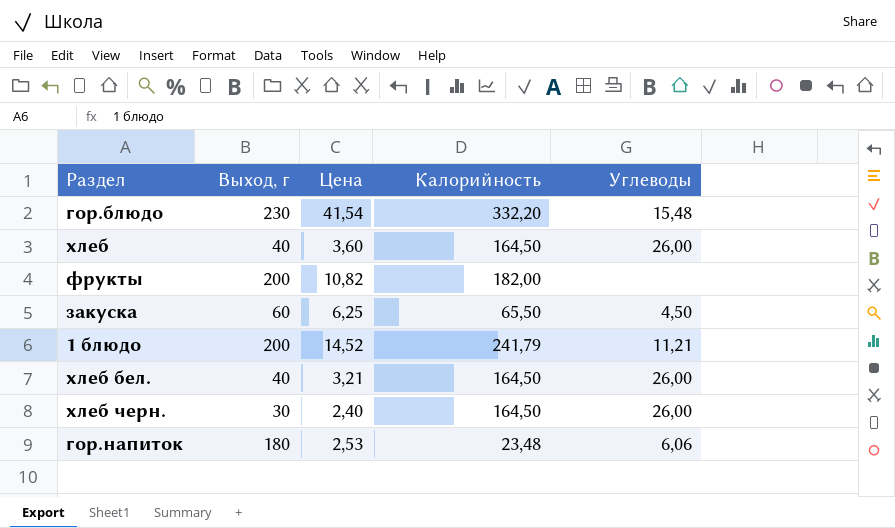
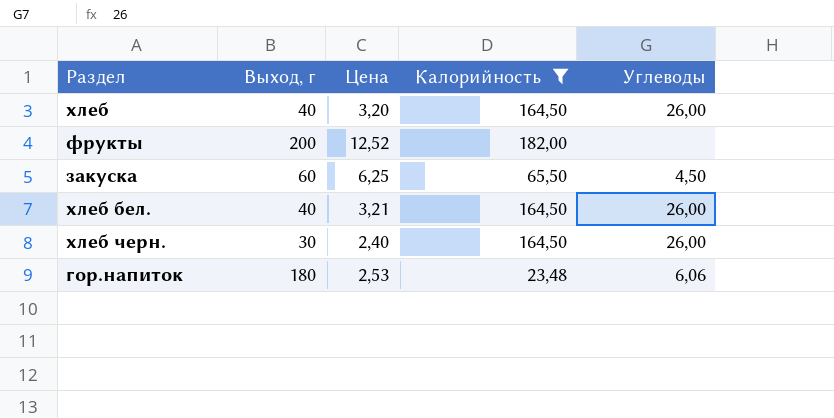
filter: none -> Калорийность <= 182,00
хлеб | Цена: 3,60 -> 3,20
фрукты | Цена: 10,82 -> 12,52

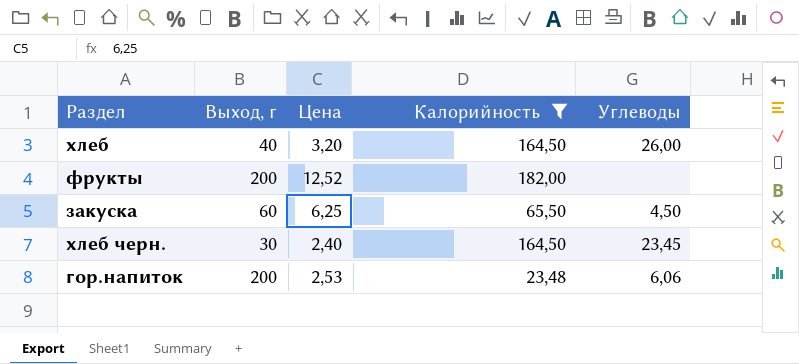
row хлеб бел.: 40 | 3,21 | 164,50 | 26,00 -> none
хлеб черн. | Углеводы: 26,00 -> 23,45
гор.напиток | Выход, г: 180 -> 200

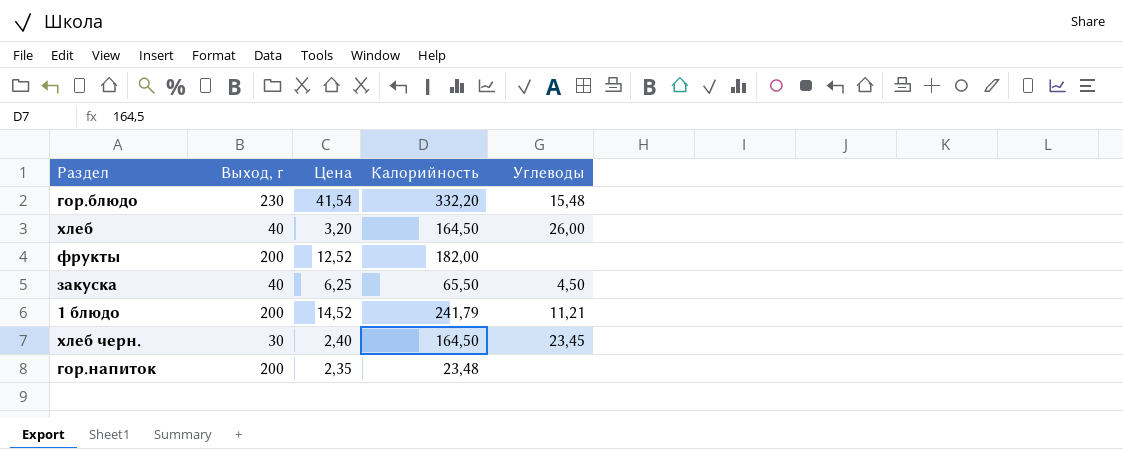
filter: Калорийность <= 182,00 -> none
закуска | Выход, г: 60 -> 40
гор.напиток | Цена: 2,53 -> 2,35
гор.напиток | Углеводы: 6,06 -> none

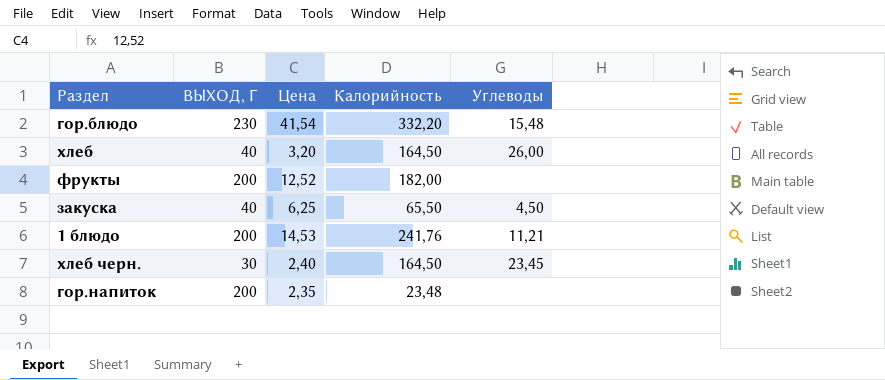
column name: Выход, г -> ВЫХОД, Г
1 блюдо | Цена: 14,52 -> 14,53
1 блюдо | Калорийность: 241,79 -> 241,76

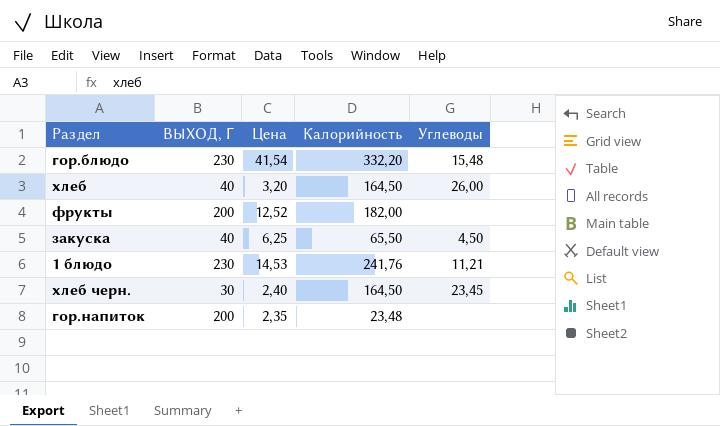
1 блюдо | ВЫХОД, Г: 200 -> 230

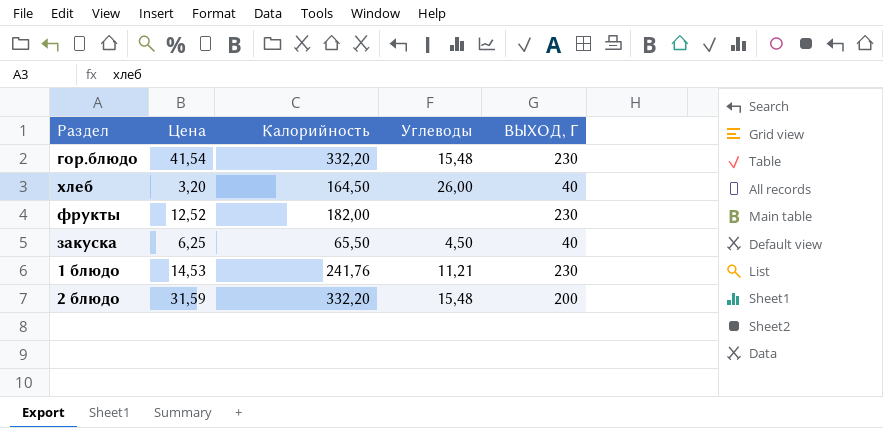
column ВЫХОД, Г | position: 2 -> 5
row хлеб черн.: 30 | 2,40 | 164,50 | 23,45 -> none
row гор.напиток: 200 | 2,35 | 23,48 | none -> none
фрукты | ВЫХОД, Г: 200 -> 230
row 2 блюдо: none -> 31,59 | 332,20 | 15,48 | 200

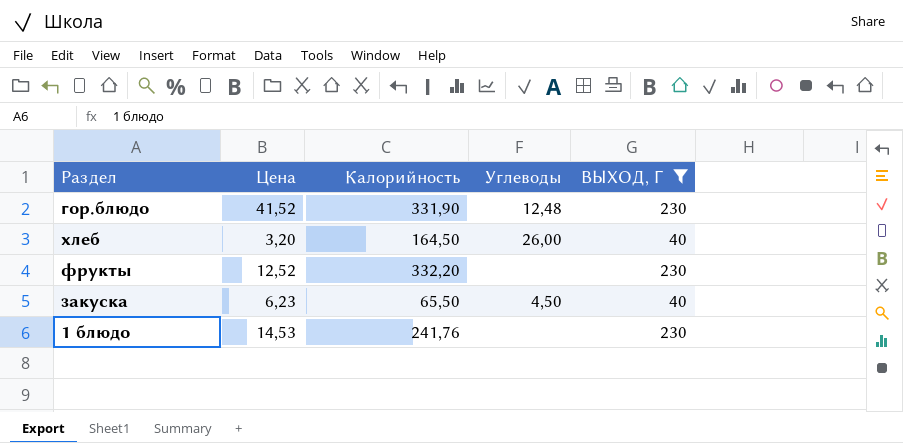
filter: none -> ВЫХОД, Г != 200
гор.блюдо | Цена: 41,54 -> 41,52
гор.блюдо | Калорийность: 332,20 -> 331,90
гор.блюдо | Углеводы: 15,48 -> 12,48
фрукты | Калорийность: 182,00 -> 332,20
закуска | Цена: 6,25 -> 6,23
1 блюдо | Углеводы: 11,21 -> none

